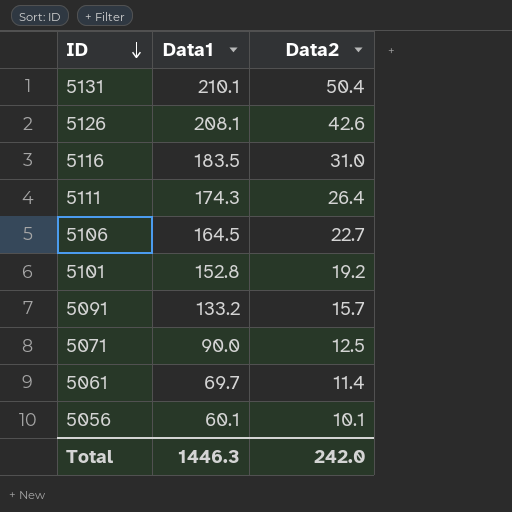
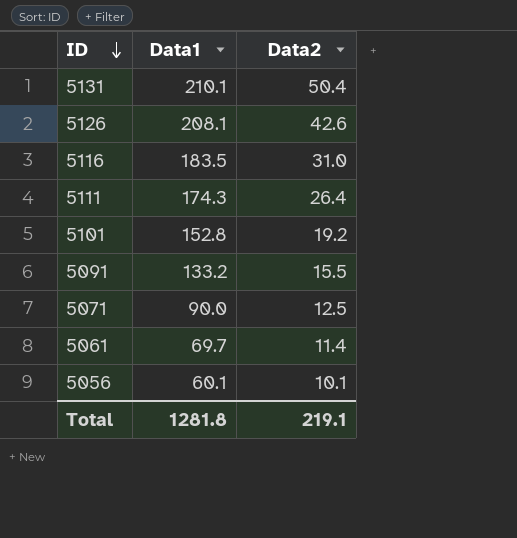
row 5106: 164.5 | 22.7 -> none
5091 | Data2: 15.7 -> 15.5
Total | Data1: 1446.3 -> 1281.8
Total | Data2: 242.0 -> 219.1

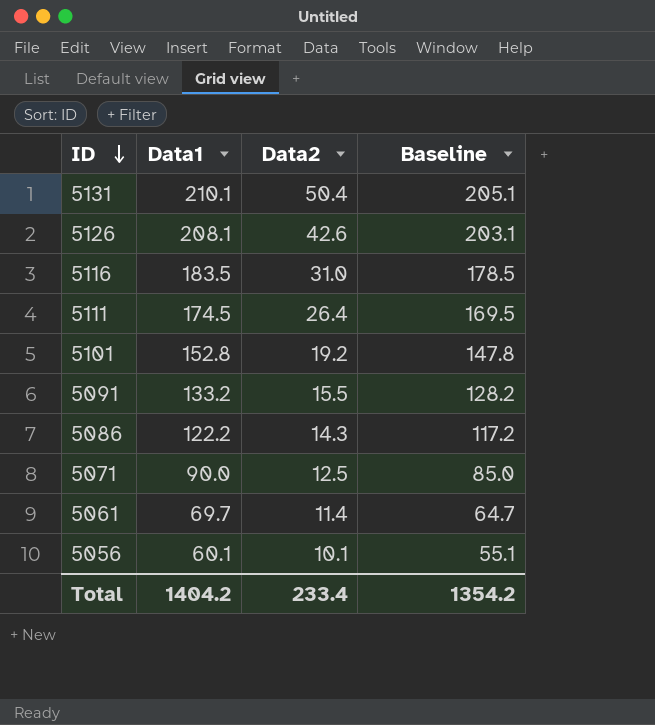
column Baseline | formula: none -> [Data1] - 5
5111 | Data1: 174.3 -> 174.5
row 5086: none -> 122.2 | 14.3 | 117.2
Total | Data1: 1281.8 -> 1404.2
Total | Data2: 219.1 -> 233.4

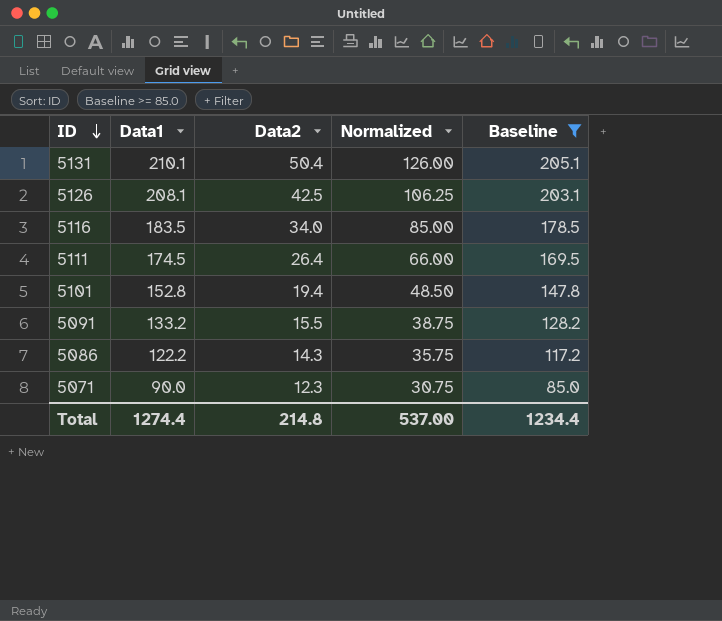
filter: none -> Baseline >= 85.0
column Normalized | formula: none -> [Data2] * 2.5
5126 | Data2: 42.6 -> 42.5
5116 | Data2: 31.0 -> 34.0
5101 | Data2: 19.2 -> 19.4
5071 | Data2: 12.5 -> 12.3
Total | Data1: 1404.2 -> 1274.4
Total | Data2: 233.4 -> 214.8
Total | Baseline: 1354.2 -> 1234.4

